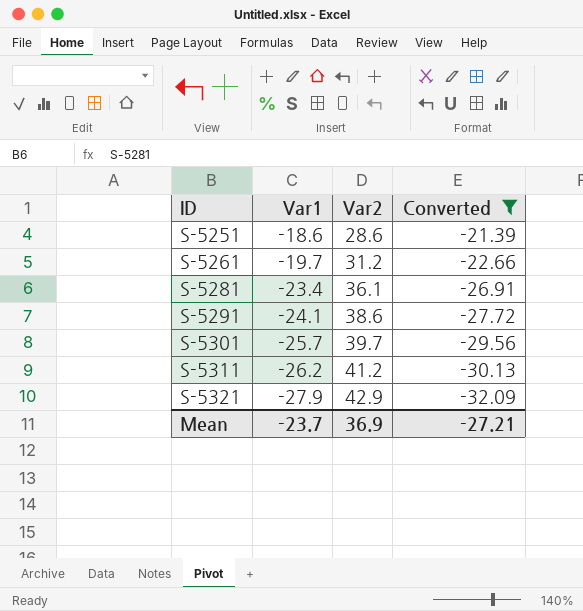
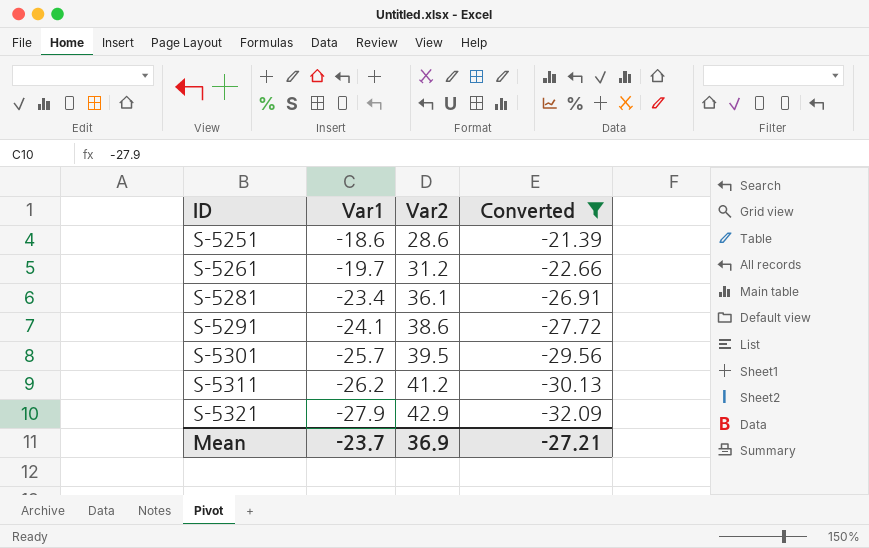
S-5301 | Var2: 39.7 -> 39.5

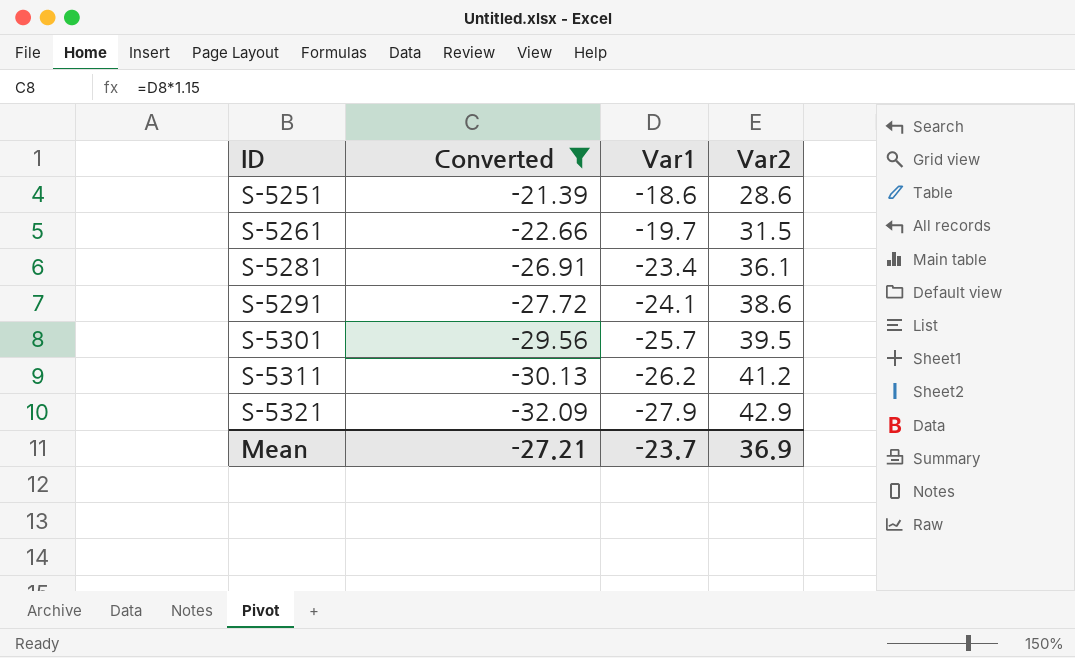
column Converted | position: 4 -> 2
S-5261 | Var2: 31.2 -> 31.5

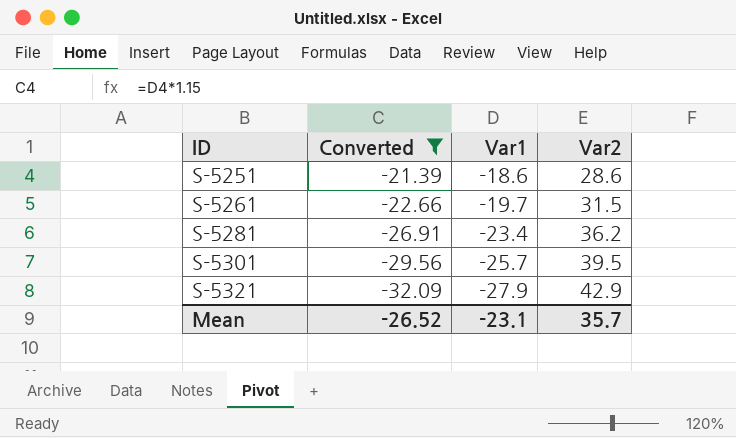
row S-5291: -27.72 | -24.1 | 38.6 -> none
row S-5311: -30.13 | -26.2 | 41.2 -> none
S-5281 | Var2: 36.1 -> 36.2
Mean | Converted: -27.21 -> -26.52
Mean | Var1: -23.7 -> -23.1
Mean | Var2: 36.9 -> 35.7

